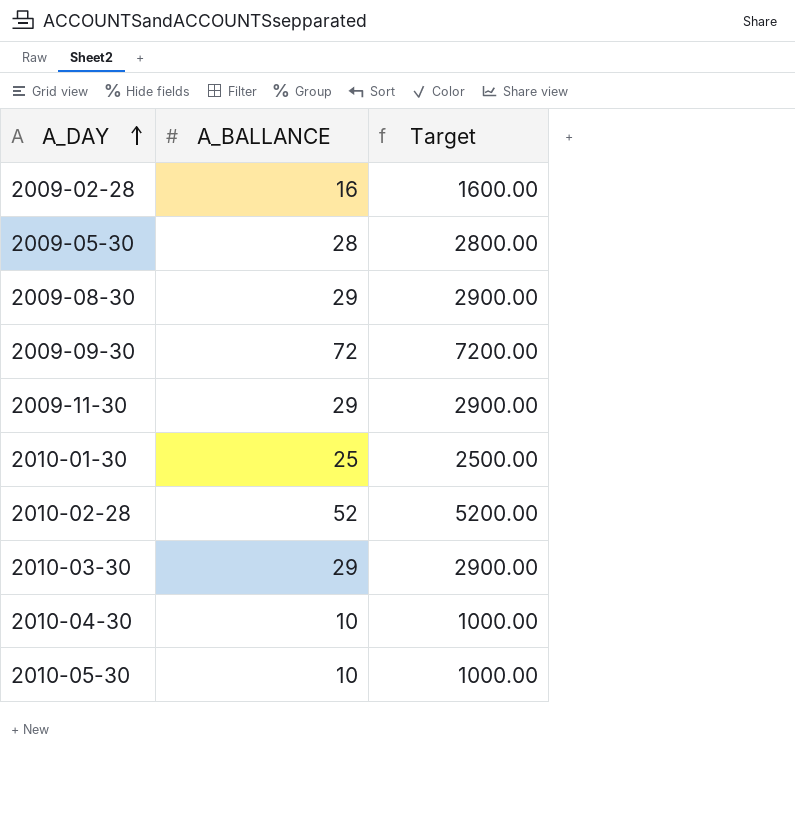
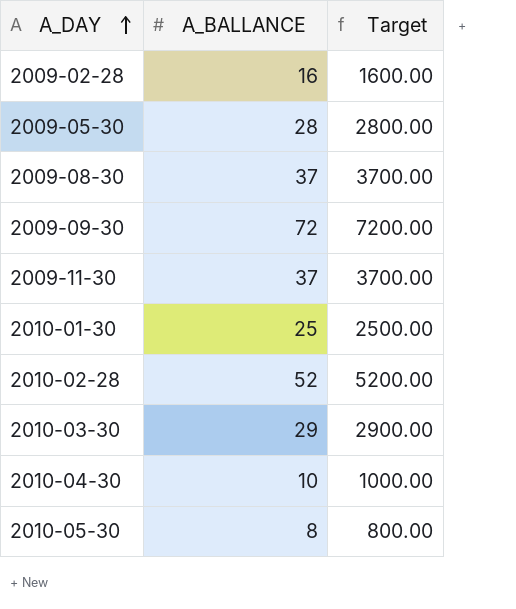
2009-08-30 | A_BALLANCE: 29 -> 37
2009-08-30 | Target: 2900.00 -> 3700.00
2009-11-30 | A_BALLANCE: 29 -> 37
2009-11-30 | Target: 2900.00 -> 3700.00
2010-05-30 | A_BALLANCE: 10 -> 8
2010-05-30 | Target: 1000.00 -> 800.00

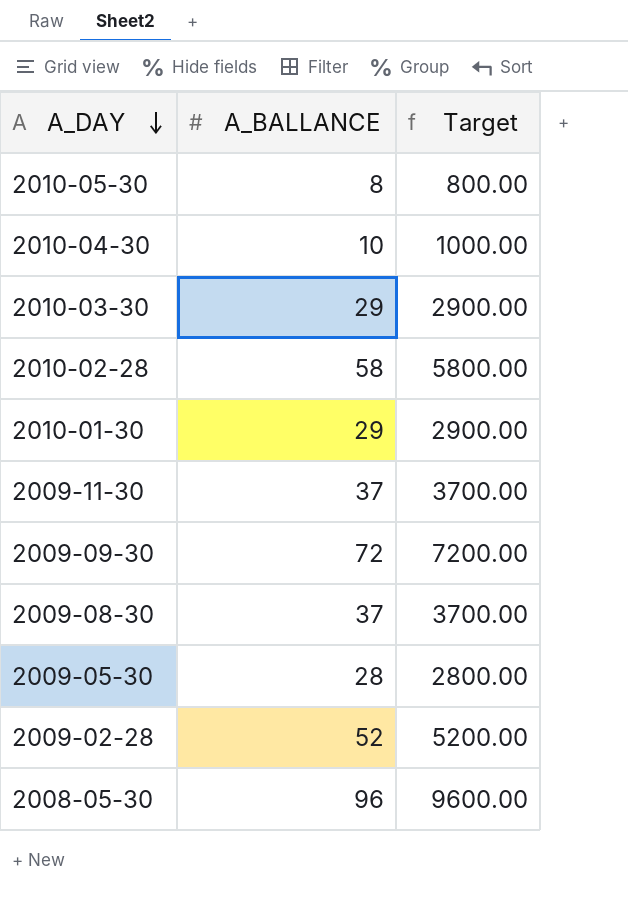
row order: A_DAY ascending -> A_DAY descending
2010-02-28 | A_BALLANCE: 52 -> 58
2010-02-28 | Target: 5200.00 -> 5800.00
2010-01-30 | A_BALLANCE: 25 -> 29
2010-01-30 | Target: 2500.00 -> 2900.00
2009-02-28 | A_BALLANCE: 16 -> 52
2009-02-28 | Target: 1600.00 -> 5200.00
row 2008-05-30: none -> 96 | 9600.00

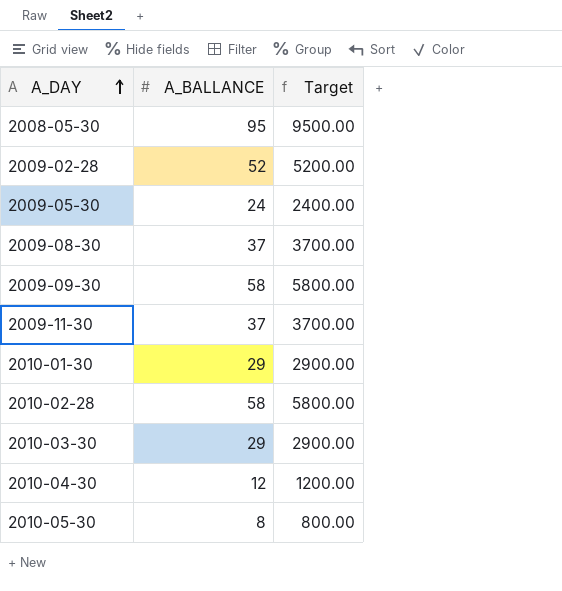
row order: A_DAY descending -> A_DAY ascending
2008-05-30 | A_BALLANCE: 96 -> 95
2008-05-30 | Target: 9600.00 -> 9500.00
2009-05-30 | A_BALLANCE: 28 -> 24
2009-05-30 | Target: 2800.00 -> 2400.00
2009-09-30 | A_BALLANCE: 72 -> 58
2009-09-30 | Target: 7200.00 -> 5800.00
2010-04-30 | A_BALLANCE: 10 -> 12
2010-04-30 | Target: 1000.00 -> 1200.00

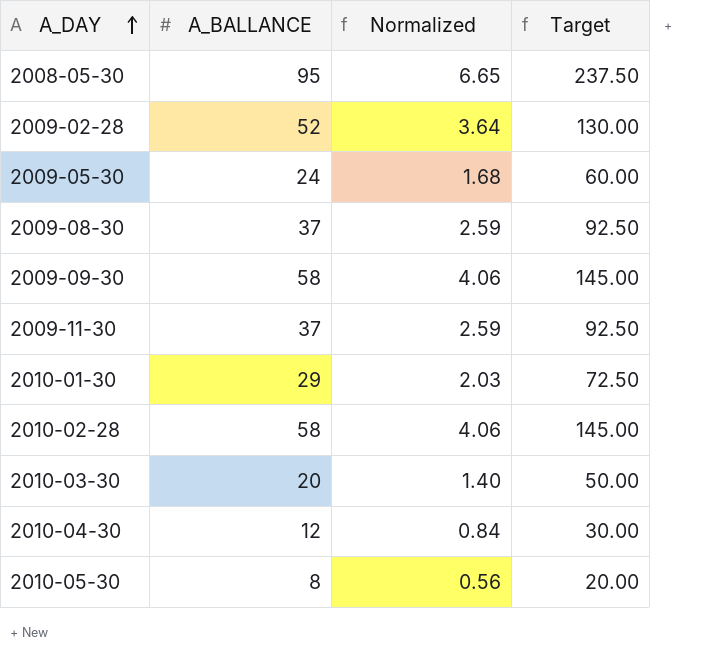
column Normalized | formula: none -> [A_BALLANCE] * 0.07
column Target | formula: [A_BALLANCE] * 100 -> [A_BALLANCE] * 2.5
2010-03-30 | A_BALLANCE: 29 -> 20

